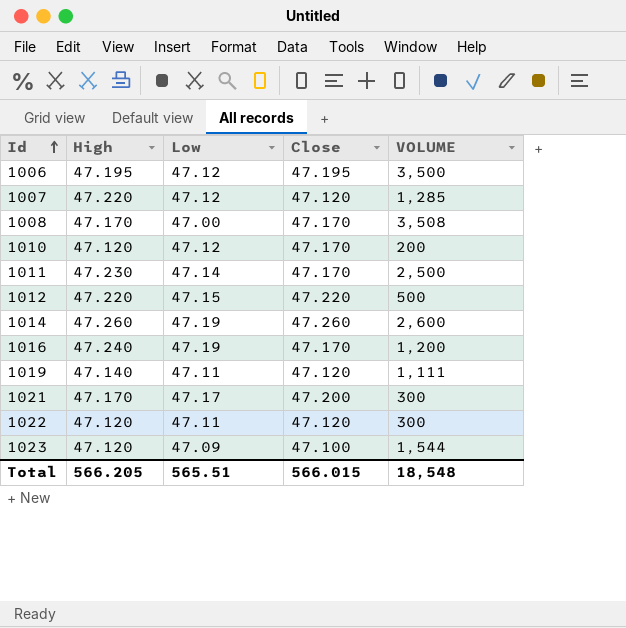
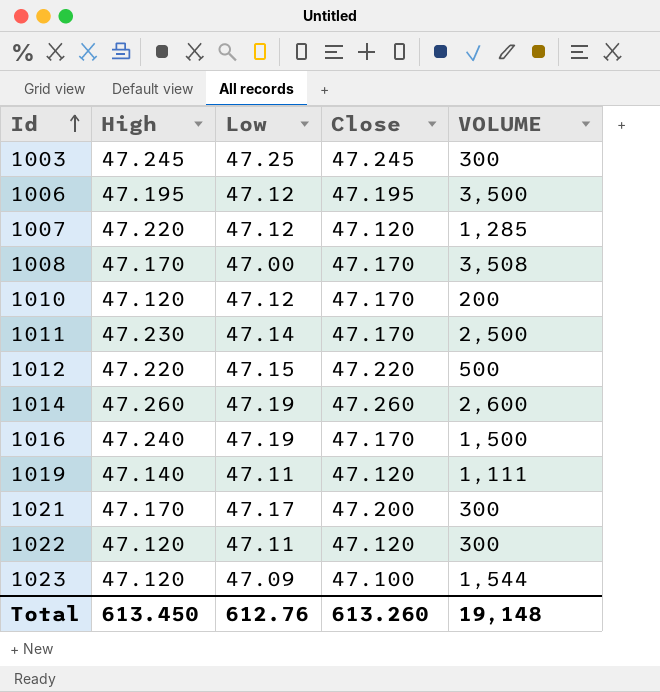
row 1003: none -> 47.245 | 47.25 | 47.245 | 300
1016 | VOLUME: 1,200 -> 1,500
Total | High: 566.205 -> 613.450
Total | Low: 565.51 -> 612.76
Total | Close: 566.015 -> 613.260
Total | VOLUME: 18,548 -> 19,148

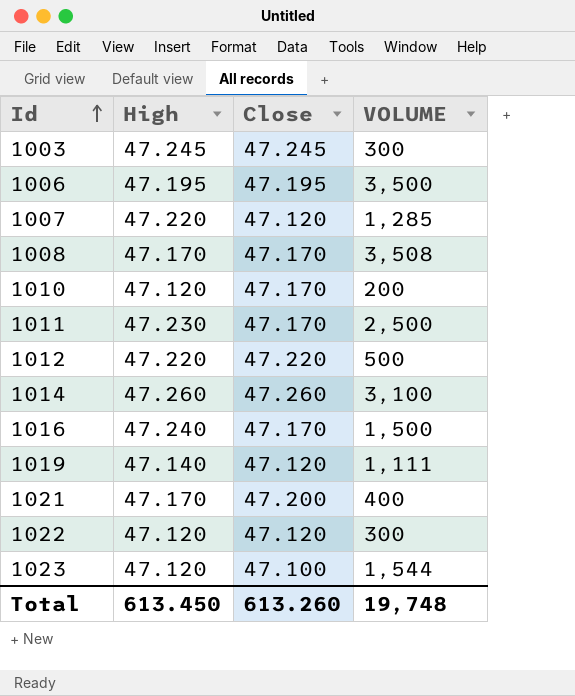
column Low | position: 3 -> none
1014 | VOLUME: 2,600 -> 3,100
1021 | VOLUME: 300 -> 400
Total | VOLUME: 19,148 -> 19,748

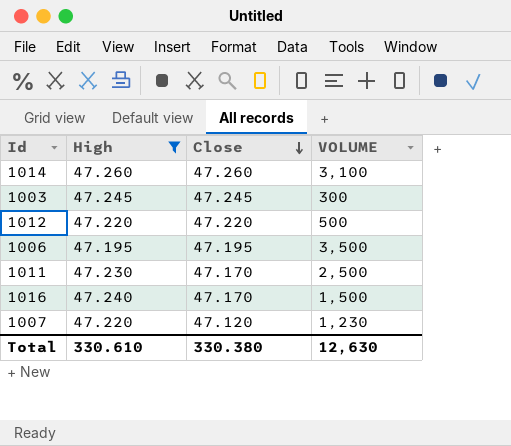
filter: none -> High >= 47.195
row order: Id ascending -> Close descending
1007 | VOLUME: 1,285 -> 1,230
Total | High: 613.450 -> 330.610
Total | Close: 613.260 -> 330.380
Total | VOLUME: 19,748 -> 12,630

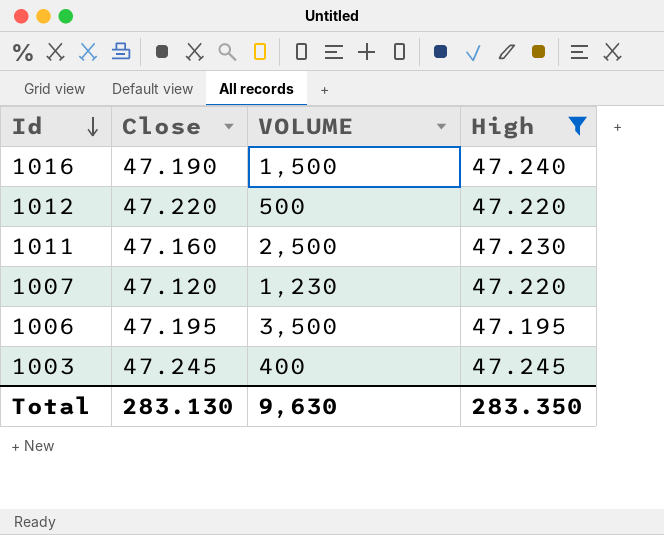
row order: Close descending -> Id descending
column High | position: 2 -> 4
row 1014: 47.260 | 47.260 | 3,100 -> none
1016 | Close: 47.170 -> 47.190
1011 | Close: 47.170 -> 47.160
1003 | VOLUME: 300 -> 400
Total | Close: 330.380 -> 283.130
Total | VOLUME: 12,630 -> 9,630
Total | High: 330.610 -> 283.350

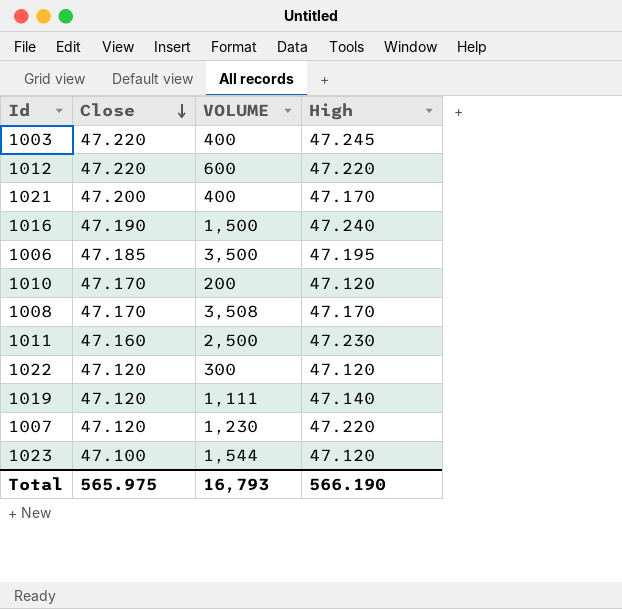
filter: High >= 47.195 -> none
row order: Id descending -> Close descending
1003 | Close: 47.245 -> 47.220
1012 | VOLUME: 500 -> 600
1006 | Close: 47.195 -> 47.185
Total | Close: 283.130 -> 565.975
Total | VOLUME: 9,630 -> 16,793
Total | High: 283.350 -> 566.190

